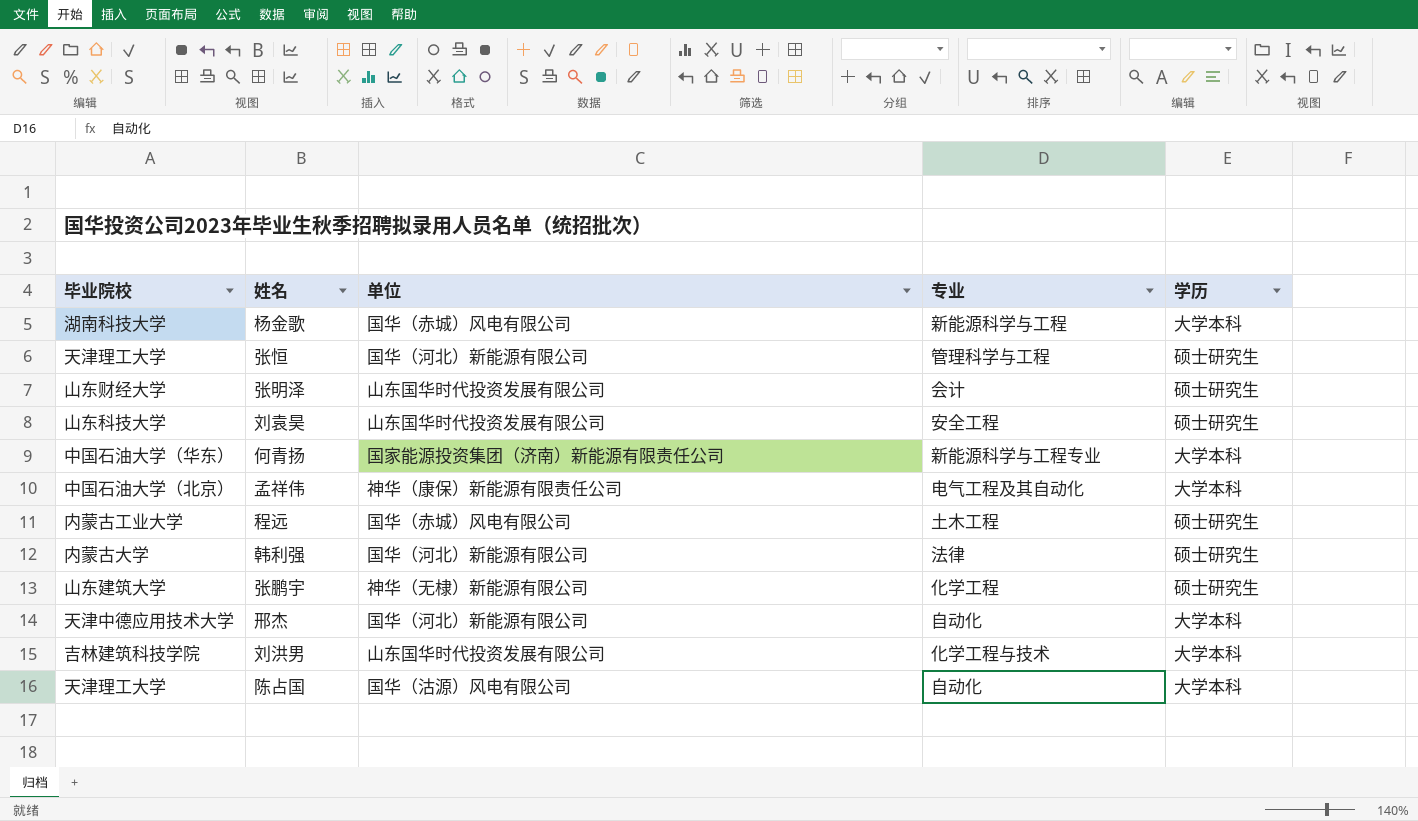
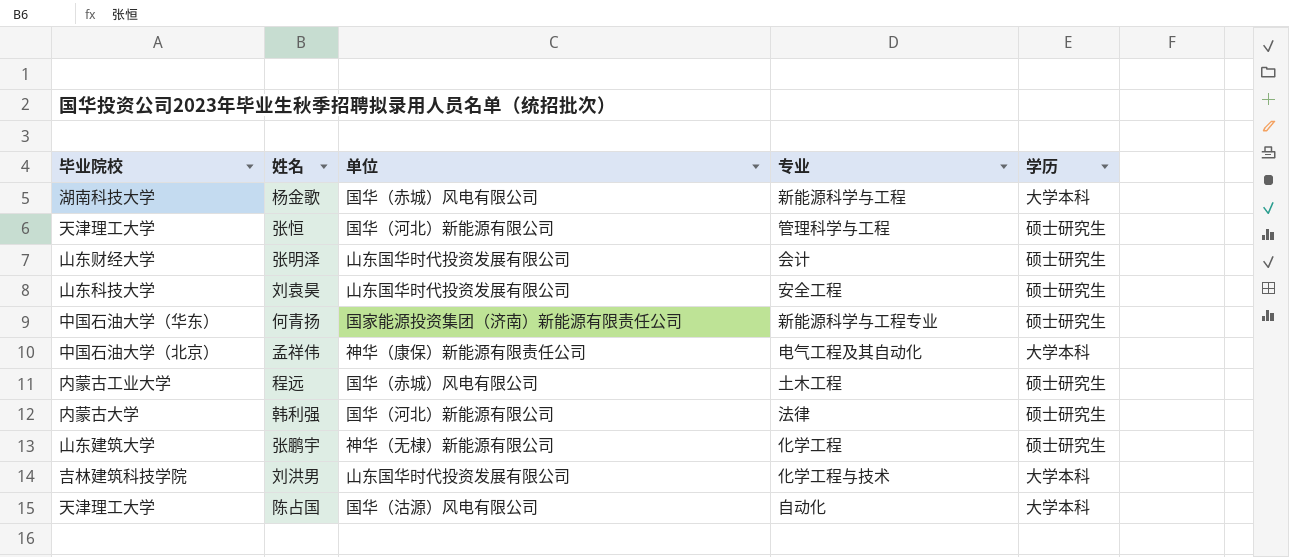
row 邢杰: 天津中德应用技术大学 | 国华（河北）新能源有限公司 | 自动化 | 大学本科 -> none
何青扬 | 学历: 大学本科 -> 硕士研究生

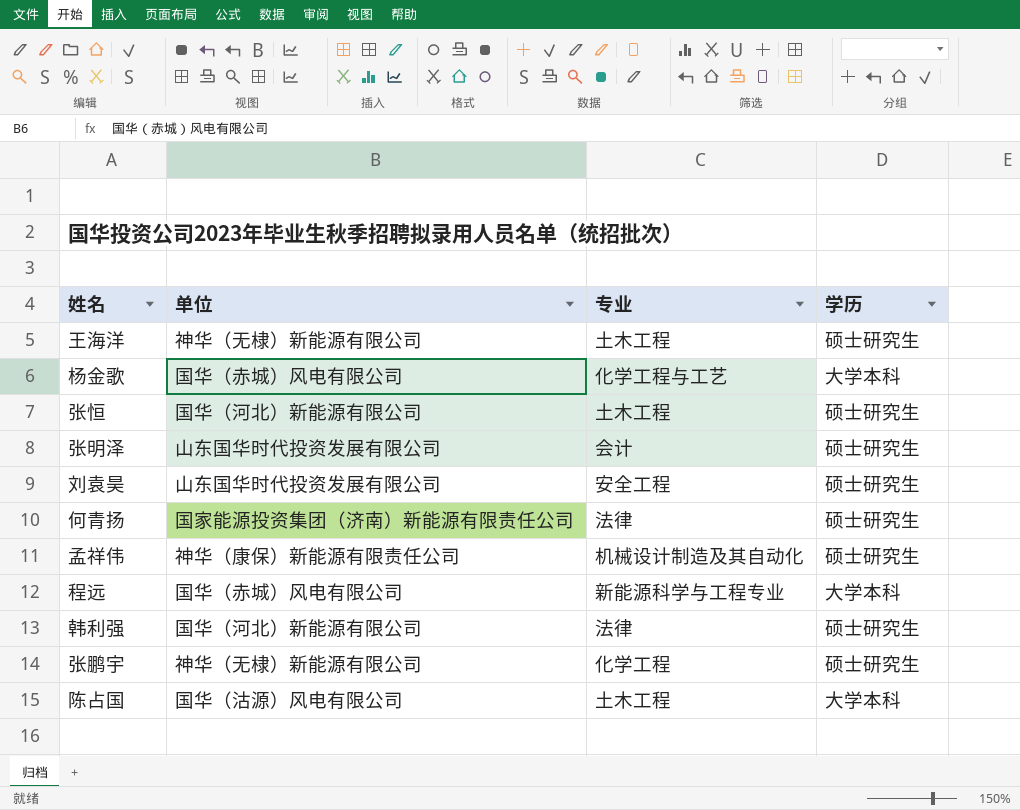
column 毕业院校 | position: 1 -> none
row 刘洪男: 吉林建筑科技学院 | 山东国华时代投资发展有限公司 | 化学工程与技术 | 大学本科 -> none
row 王海洋: none -> 神华（无棣）新能源有限公司 | 土木工程 | 硕士研究生
杨金歌 | 专业: 新能源科学与工程 -> 化学工程与工艺
张恒 | 专业: 管理科学与工程 -> 土木工程
何青扬 | 专业: 新能源科学与工程专业 -> 法律
孟祥伟 | 专业: 电气工程及其自动化 -> 机械设计制造及其自动化
孟祥伟 | 学历: 大学本科 -> 硕士研究生
程远 | 专业: 土木工程 -> 新能源科学与工程专业
程远 | 学历: 硕士研究生 -> 大学本科
陈占国 | 专业: 自动化 -> 土木工程

